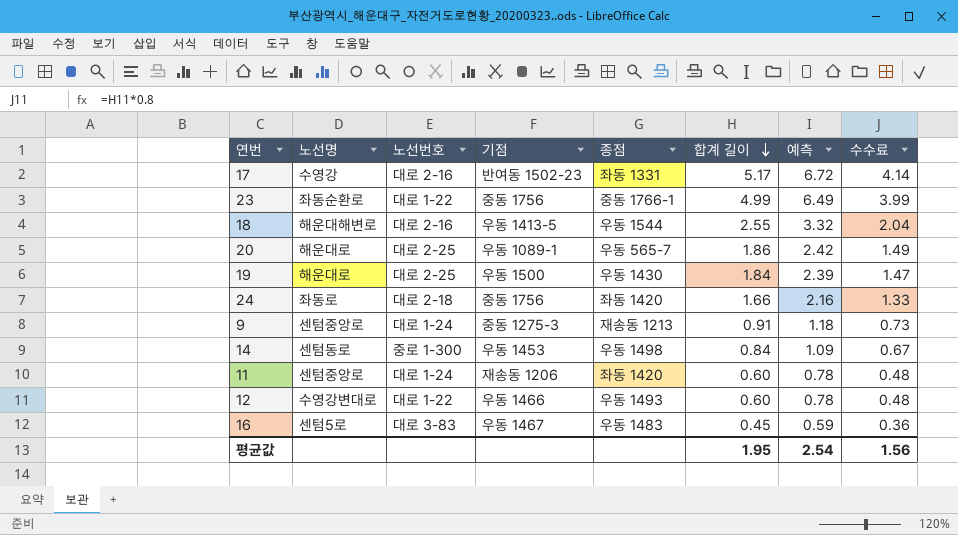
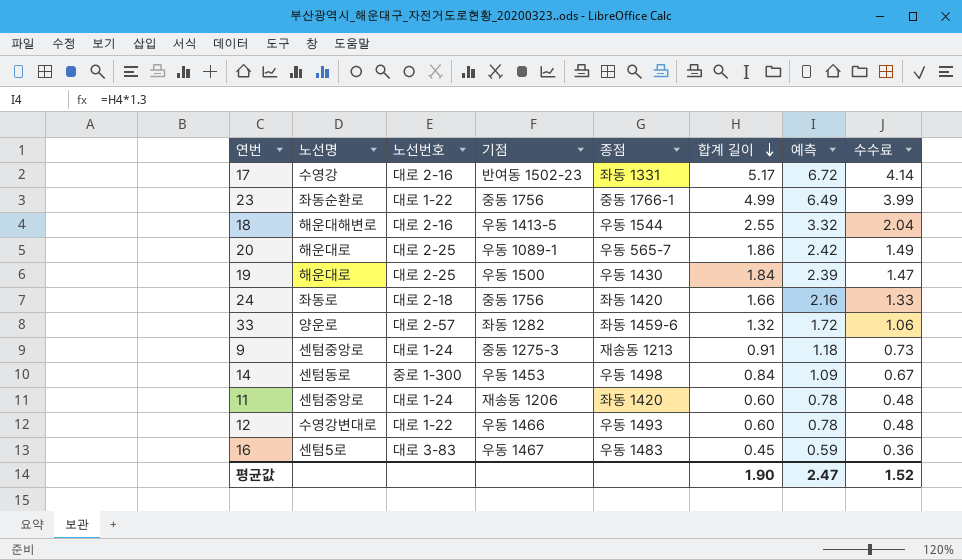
row 33: none -> 양운로 | 대로 2-57 | 좌동 1282 | 좌동 1459-6 | 1.32 | 1.72 | 1.06
평균값 | 합계 길이: 1.95 -> 1.90
평균값 | 예측: 2.54 -> 2.47
평균값 | 수수료: 1.56 -> 1.52

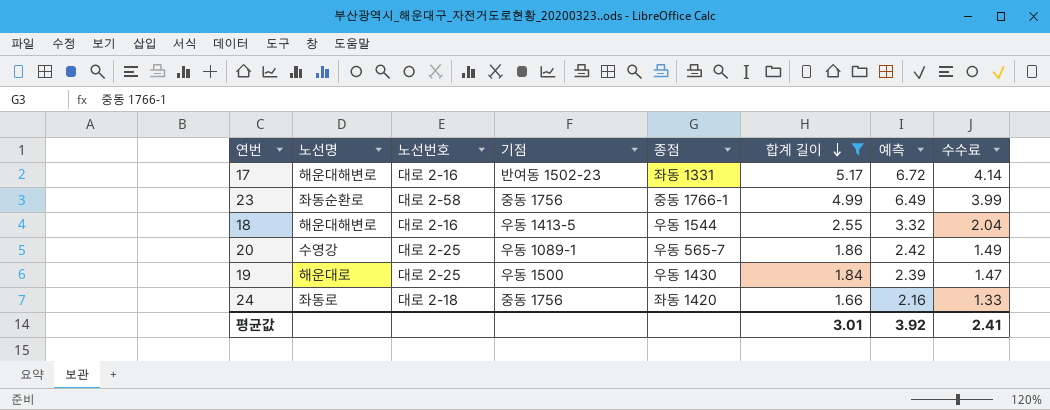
filter: none -> 합계 길이 >= 1.66
17 | 노선명: 수영강 -> 해운대해변로
23 | 노선번호: 대로 1-22 -> 대로 2-58
20 | 노선명: 해운대로 -> 수영강
평균값 | 합계 길이: 1.90 -> 3.01
평균값 | 예측: 2.47 -> 3.92
평균값 | 수수료: 1.52 -> 2.41

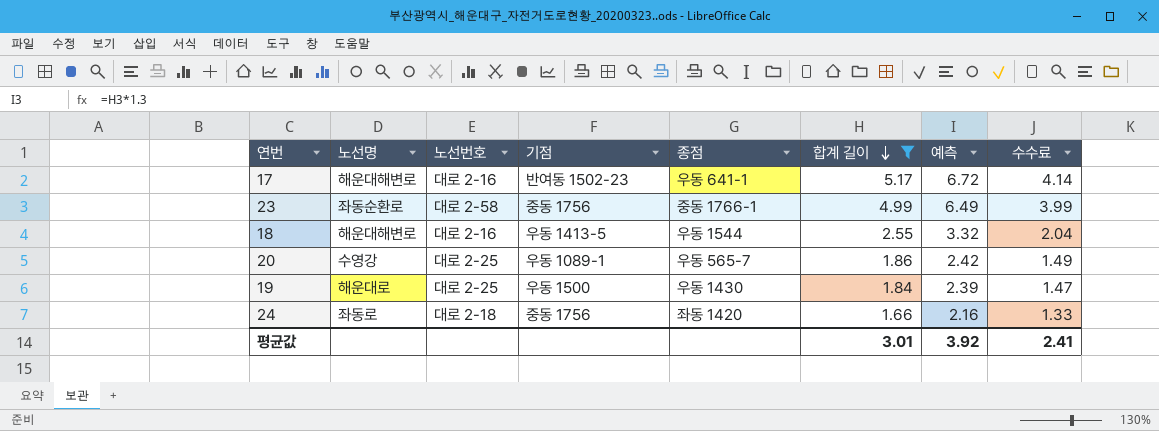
17 | 종점: 좌동 1331 -> 우동 641-1

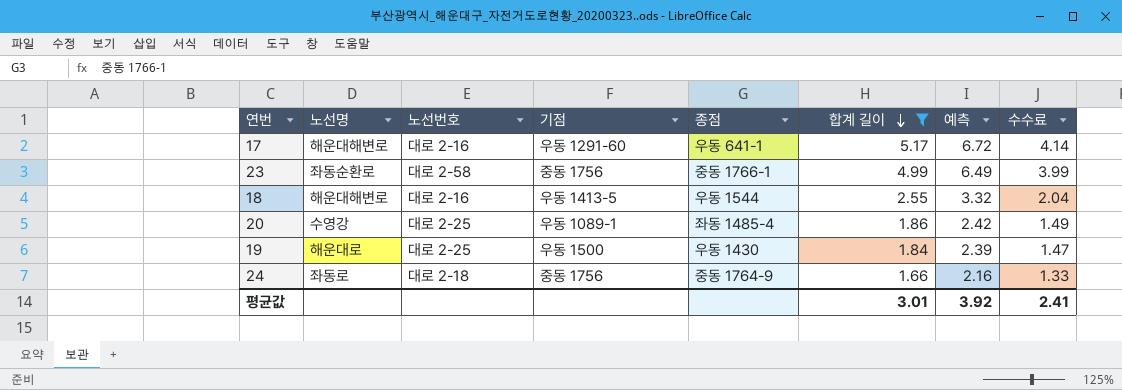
17 | 기점: 반여동 1502-23 -> 우동 1291-60
20 | 종점: 우동 565-7 -> 좌동 1485-4
24 | 종점: 좌동 1420 -> 중동 1764-9

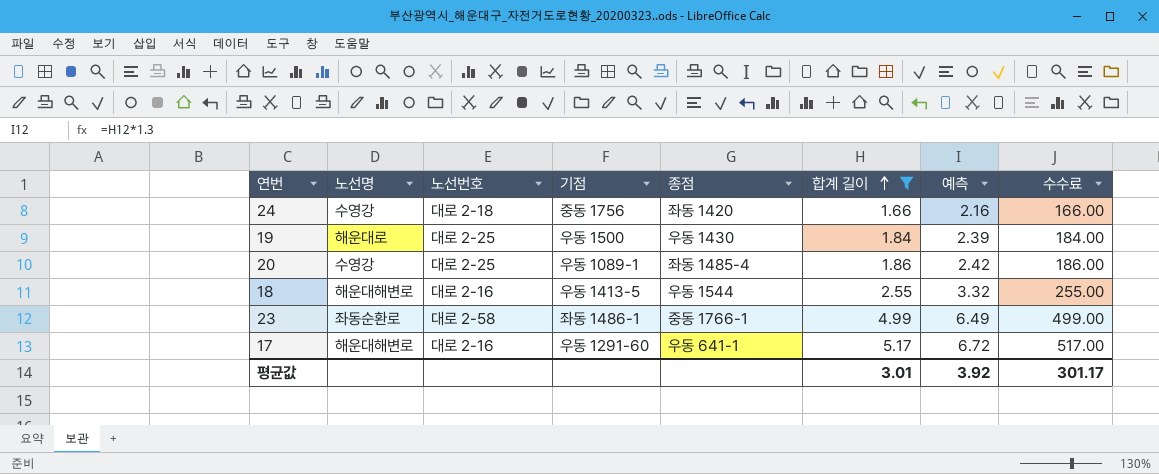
row order: 합계 길이 descending -> 합계 길이 ascending
column 수수료 | formula: [합계 길이] * 0.8 -> [합계 길이] * 100
24 | 노선명: 좌동로 -> 수영강
24 | 종점: 중동 1764-9 -> 좌동 1420
23 | 기점: 중동 1756 -> 좌동 1486-1
평균값 | 수수료: 2.41 -> 301.17

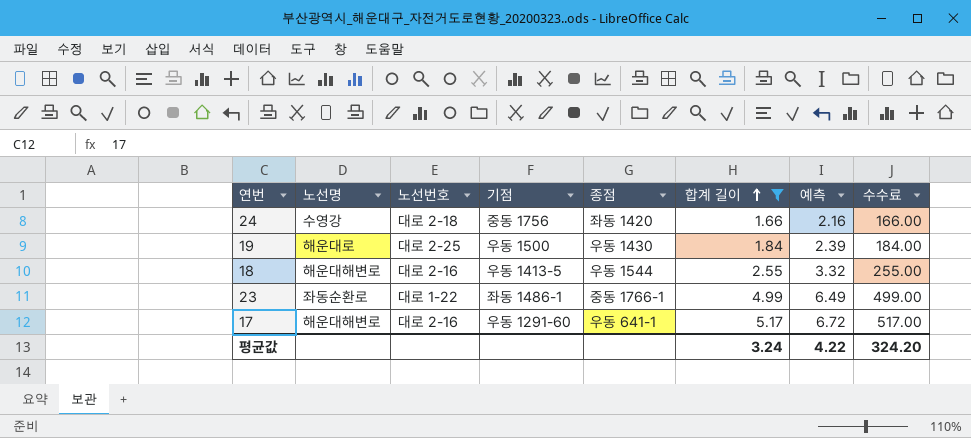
row 20: 수영강 | 대로 2-25 | 우동 1089-1 | 좌동 1485-4 | 1.86 | 2.42 | 186.00 -> none
23 | 노선번호: 대로 2-58 -> 대로 1-22
평균값 | 합계 길이: 3.01 -> 3.24
평균값 | 예측: 3.92 -> 4.22
평균값 | 수수료: 301.17 -> 324.20

